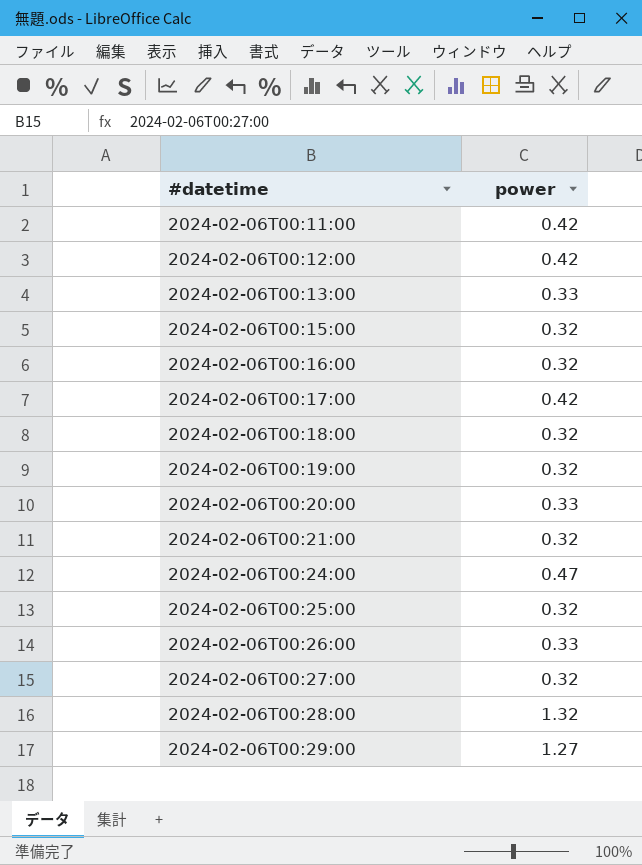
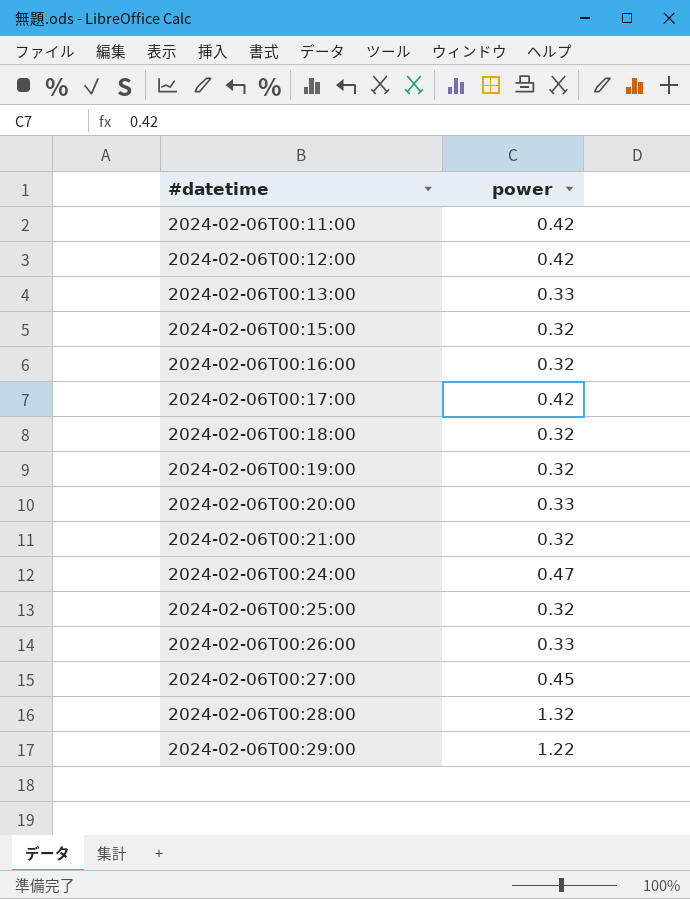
2024-02-06T00:27:00 | power: 0.32 -> 0.45
2024-02-06T00:29:00 | power: 1.27 -> 1.22

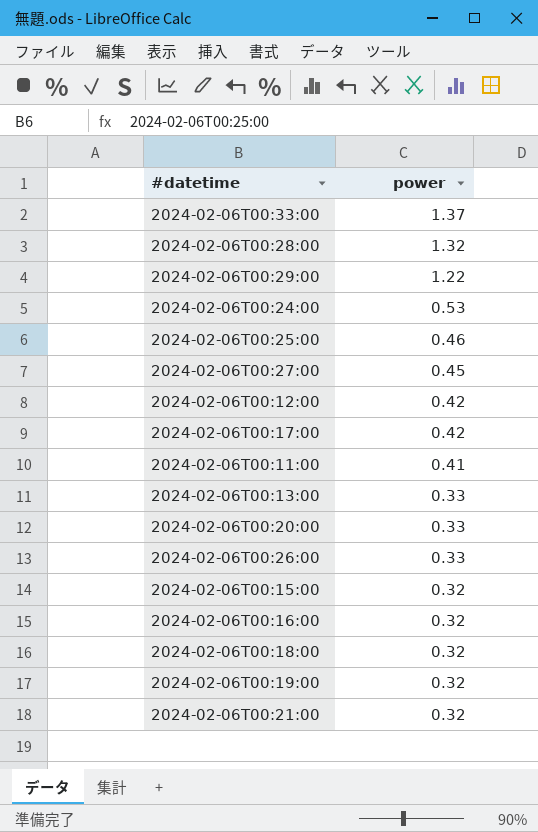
row order: #datetime ascending -> power descending
row 2024-02-06T00:33:00: none -> 1.37
2024-02-06T00:24:00 | power: 0.47 -> 0.53
2024-02-06T00:25:00 | power: 0.32 -> 0.46
2024-02-06T00:11:00 | power: 0.42 -> 0.41

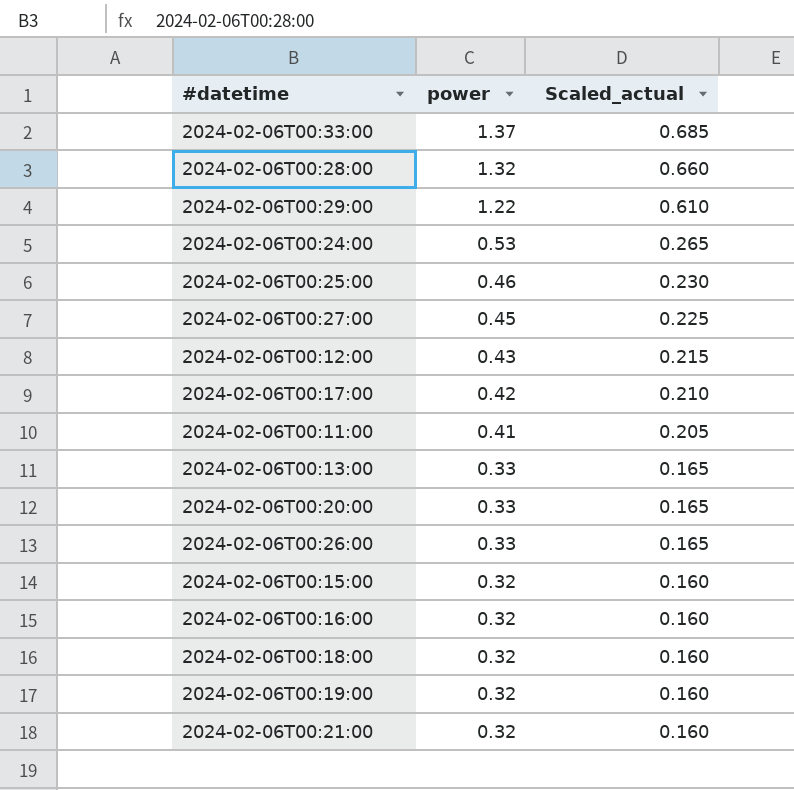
column Scaled_actual | formula: none -> [power] * 0.5
2024-02-06T00:12:00 | power: 0.42 -> 0.43

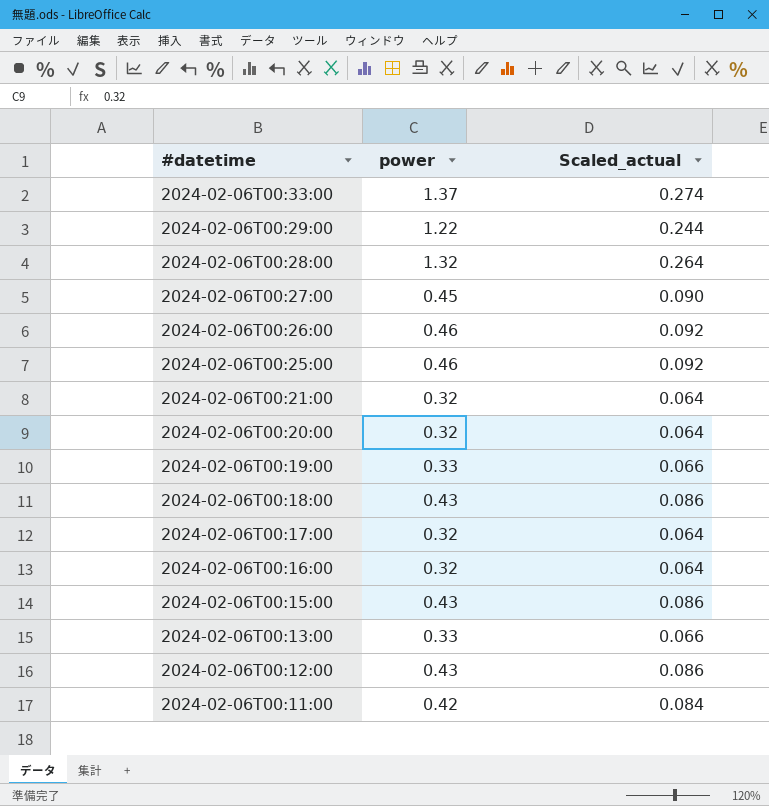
row order: power descending -> #datetime descending
column Scaled_actual | formula: [power] * 0.5 -> [power] * 0.2
row 2024-02-06T00:24:00: 0.53 | 0.265 -> none
2024-02-06T00:26:00 | power: 0.33 -> 0.46
2024-02-06T00:20:00 | power: 0.33 -> 0.32
2024-02-06T00:19:00 | power: 0.32 -> 0.33
2024-02-06T00:18:00 | power: 0.32 -> 0.43
2024-02-06T00:17:00 | power: 0.42 -> 0.32
2024-02-06T00:15:00 | power: 0.32 -> 0.43
2024-02-06T00:11:00 | power: 0.41 -> 0.42

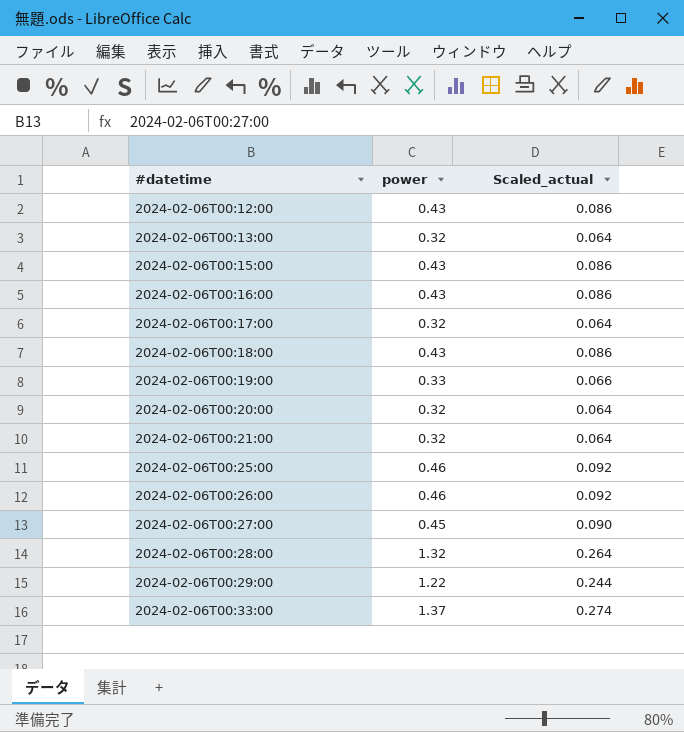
row order: #datetime descending -> #datetime ascending
row 2024-02-06T00:11:00: 0.42 | 0.084 -> none
2024-02-06T00:13:00 | power: 0.33 -> 0.32
2024-02-06T00:13:00 | Scaled_actual: 0.066 -> 0.064
2024-02-06T00:16:00 | power: 0.32 -> 0.43
2024-02-06T00:16:00 | Scaled_actual: 0.064 -> 0.086

